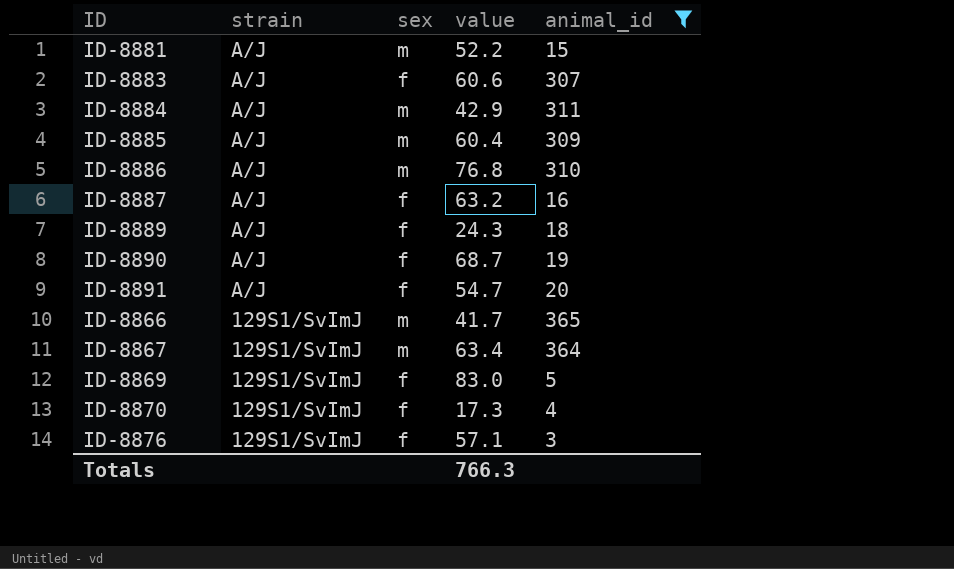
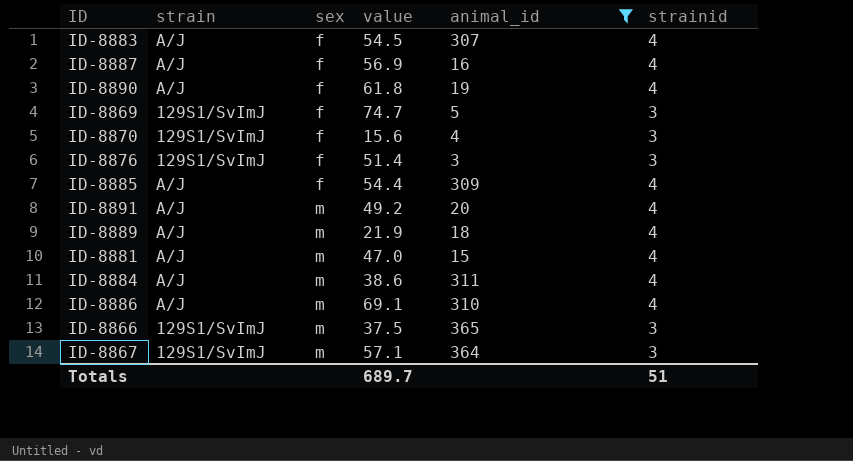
row order: strain descending -> sex ascending
column strainid | position: none -> 6
ID-8883 | value: 60.6 -> 54.5
ID-8887 | value: 63.2 -> 56.9
ID-8890 | value: 68.7 -> 61.8
ID-8869 | value: 83.0 -> 74.7
ID-8870 | value: 17.3 -> 15.6
ID-8876 | value: 57.1 -> 51.4
ID-8885 | sex: m -> f
ID-8885 | value: 60.4 -> 54.4
ID-8891 | sex: f -> m
ID-8891 | value: 54.7 -> 49.2
ID-8889 | sex: f -> m
ID-8889 | value: 24.3 -> 21.9
ID-8881 | value: 52.2 -> 47.0
ID-8884 | value: 42.9 -> 38.6
ID-8886 | value: 76.8 -> 69.1
ID-8866 | value: 41.7 -> 37.5
ID-8867 | value: 63.4 -> 57.1
Totals | value: 766.3 -> 689.7

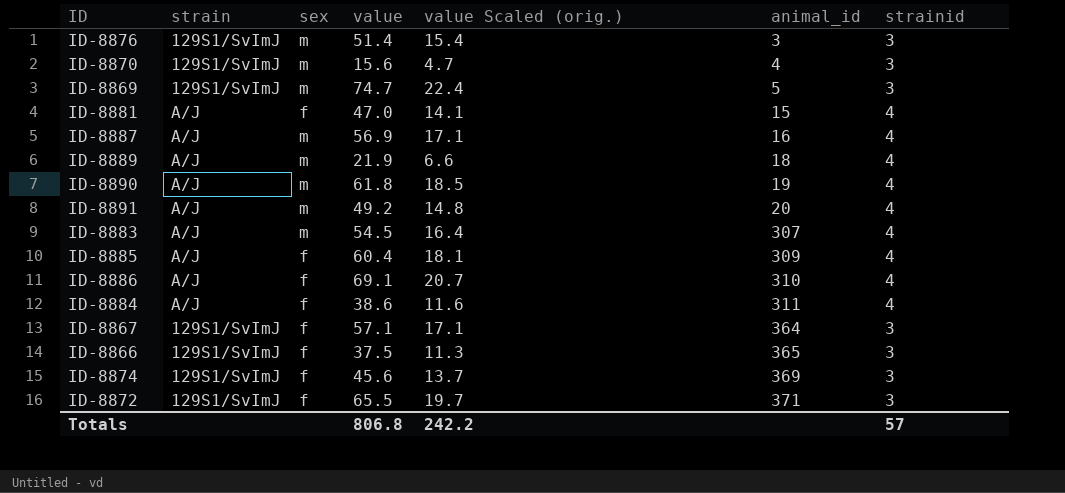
filter: animal_id <= 365 -> none
row order: sex ascending -> animal_id ascending
column value Scaled (orig.) | formula: none -> [value] * 0.3
ID-8876 | sex: f -> m
ID-8870 | sex: f -> m
ID-8869 | sex: f -> m
ID-8881 | sex: m -> f
ID-8887 | sex: f -> m
ID-8890 | sex: f -> m
ID-8883 | sex: f -> m
ID-8885 | value: 54.4 -> 60.4
ID-8886 | sex: m -> f
ID-8884 | sex: m -> f
ID-8867 | sex: m -> f
ID-8866 | sex: m -> f
Totals | value: 689.7 -> 806.8
Totals | strainid: 51 -> 57

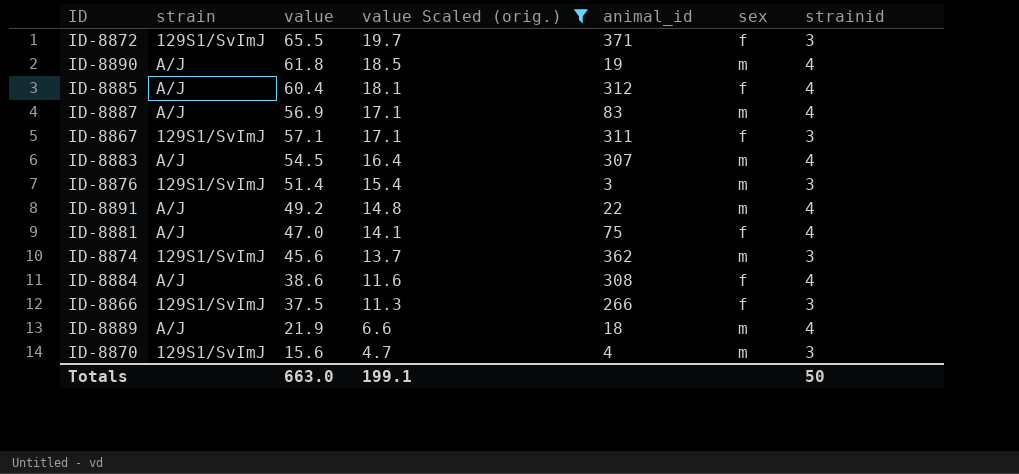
filter: none -> value Scaled (orig.) <= 19.7
row order: animal_id ascending -> value Scaled (orig.) descending
column sex | position: 3 -> 6
ID-8885 | animal_id: 309 -> 312
ID-8887 | animal_id: 16 -> 83
ID-8867 | animal_id: 364 -> 311
ID-8891 | animal_id: 20 -> 22
ID-8881 | animal_id: 15 -> 75
ID-8874 | animal_id: 369 -> 362
ID-8874 | sex: f -> m
ID-8884 | animal_id: 311 -> 308
ID-8866 | animal_id: 365 -> 266
Totals | value: 806.8 -> 663.0
Totals | value Scaled (orig.): 242.2 -> 199.1
Totals | strainid: 57 -> 50

